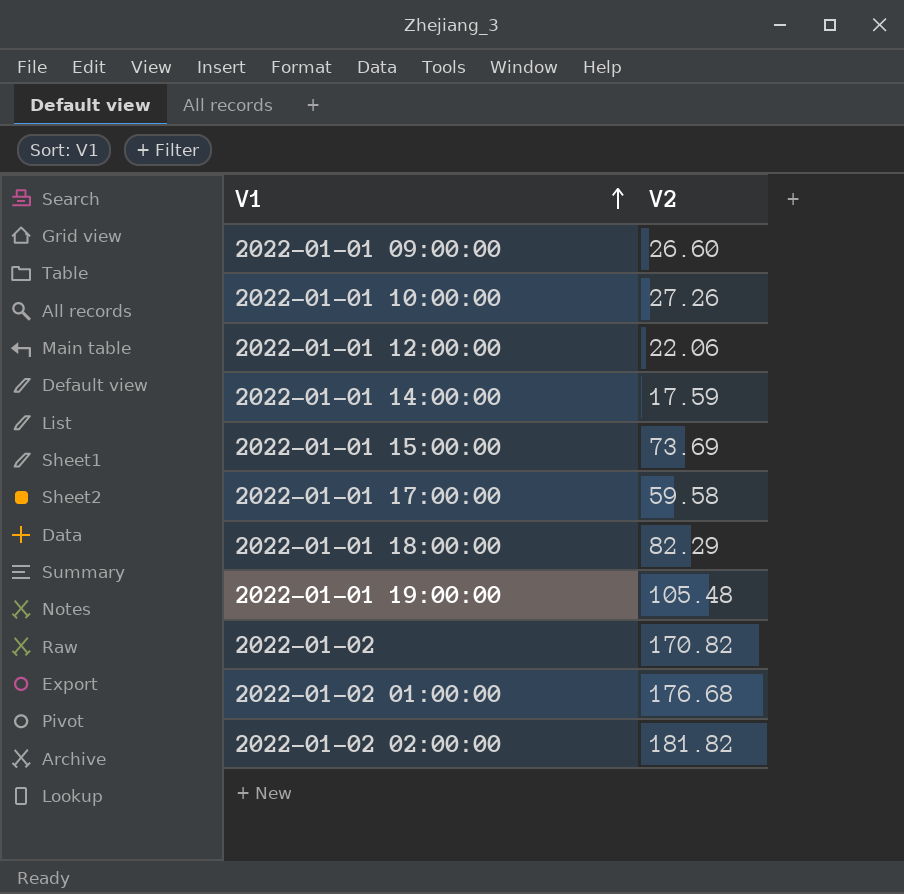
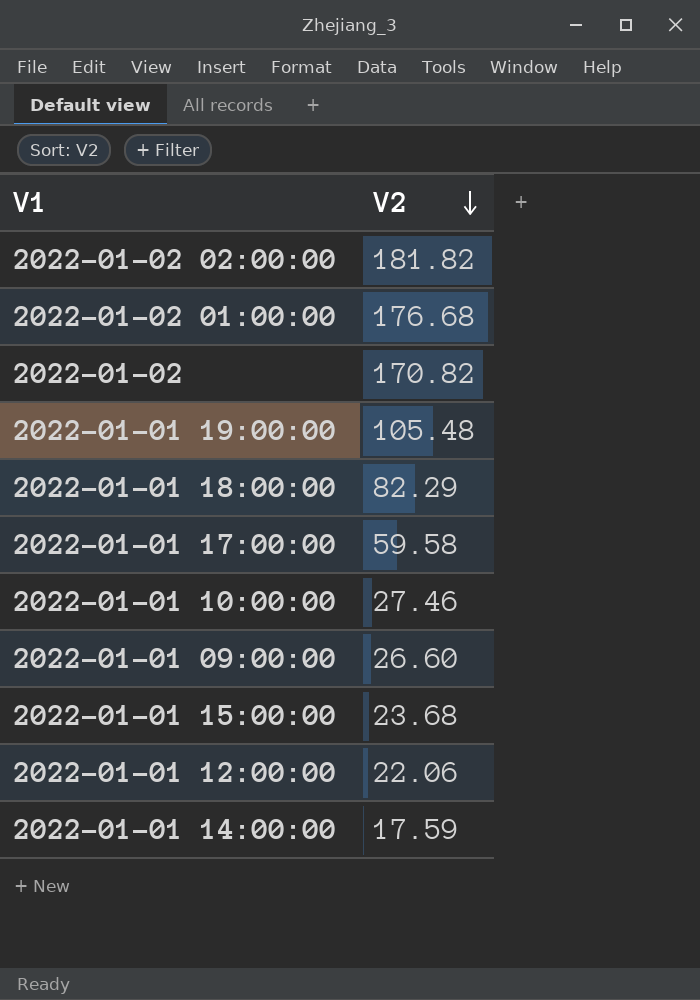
row order: V1 ascending -> V2 descending
2022-01-01 10:00:00 | V2: 27.26 -> 27.46
2022-01-01 15:00:00 | V2: 73.69 -> 23.68

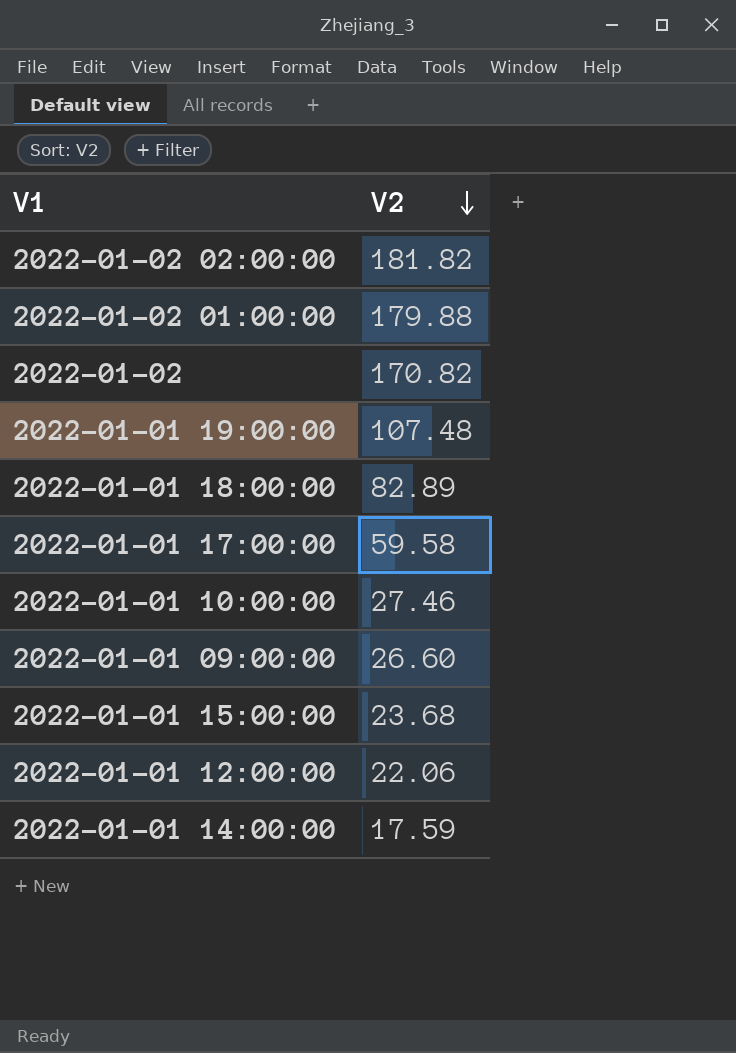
2022-01-02 01:00:00 | V2: 176.68 -> 179.88
2022-01-01 19:00:00 | V2: 105.48 -> 107.48
2022-01-01 18:00:00 | V2: 82.29 -> 82.89

